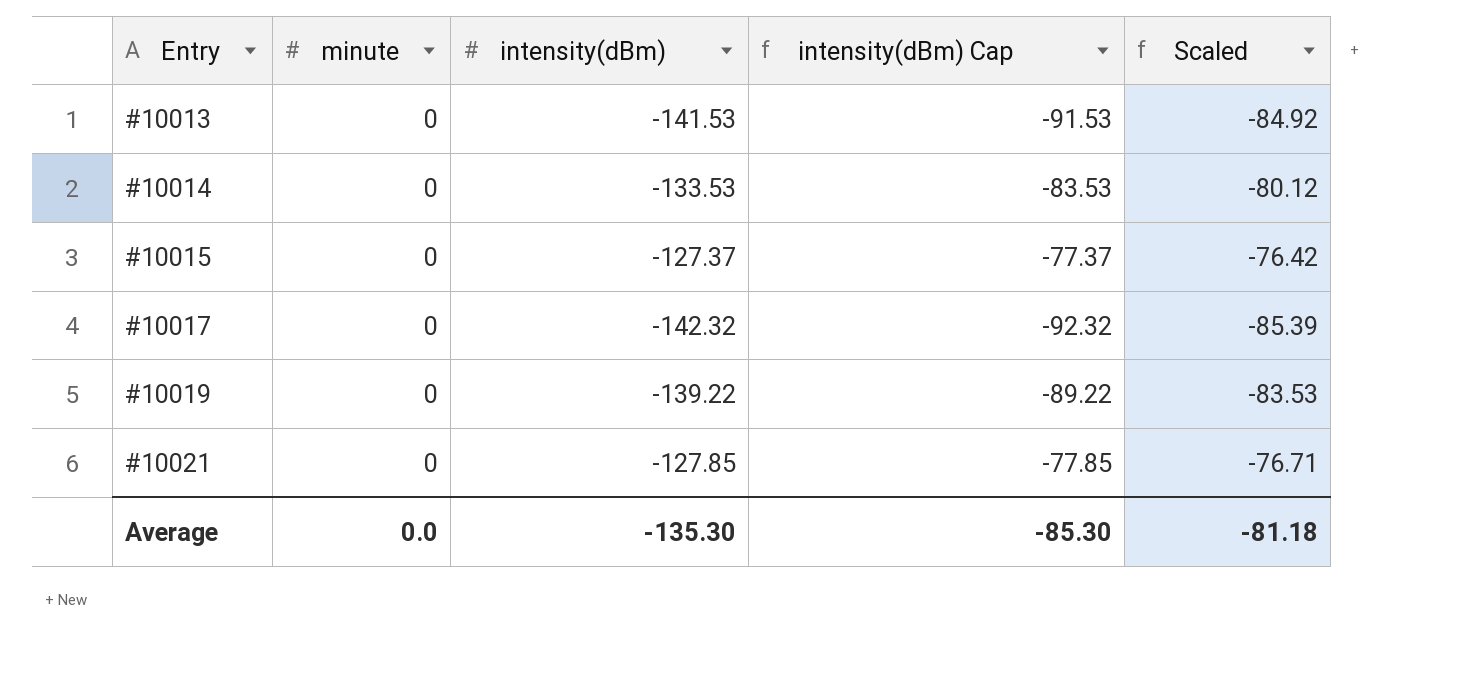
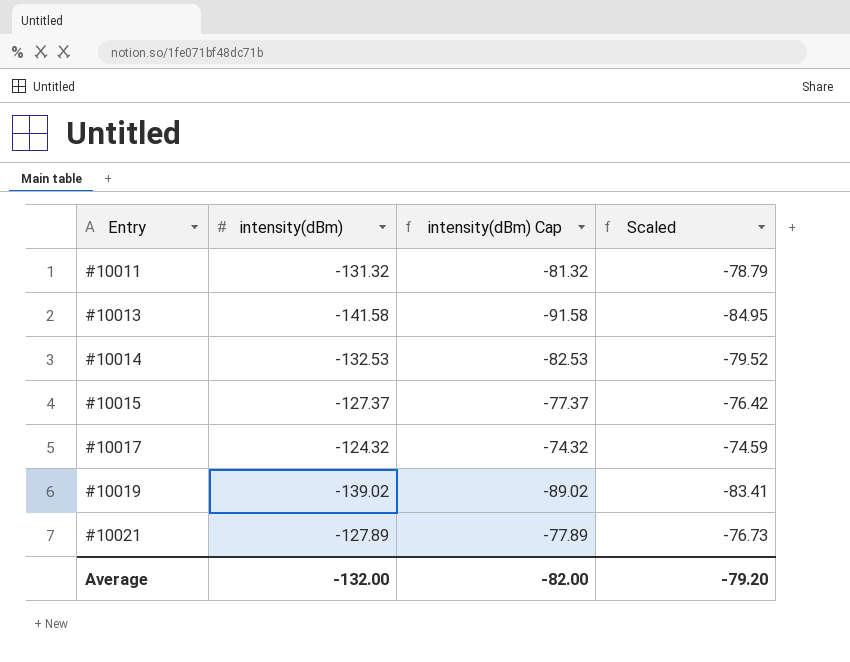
column minute | position: 2 -> none
row #10011: none -> -131.32 | -81.32 | -78.79
#10013 | intensity(dBm): -141.53 -> -141.58
#10013 | intensity(dBm) Cap: -91.53 -> -91.58
#10013 | Scaled: -84.92 -> -84.95
#10014 | intensity(dBm): -133.53 -> -132.53
#10014 | intensity(dBm) Cap: -83.53 -> -82.53
#10014 | Scaled: -80.12 -> -79.52
#10017 | intensity(dBm): -142.32 -> -124.32
#10017 | intensity(dBm) Cap: -92.32 -> -74.32
#10017 | Scaled: -85.39 -> -74.59
#10019 | intensity(dBm): -139.22 -> -139.02
#10019 | intensity(dBm) Cap: -89.22 -> -89.02
#10019 | Scaled: -83.53 -> -83.41
#10021 | intensity(dBm): -127.85 -> -127.89
#10021 | intensity(dBm) Cap: -77.85 -> -77.89
#10021 | Scaled: -76.71 -> -76.73
Average | intensity(dBm): -135.30 -> -132.00
Average | intensity(dBm) Cap: -85.30 -> -82.00
Average | Scaled: -81.18 -> -79.20

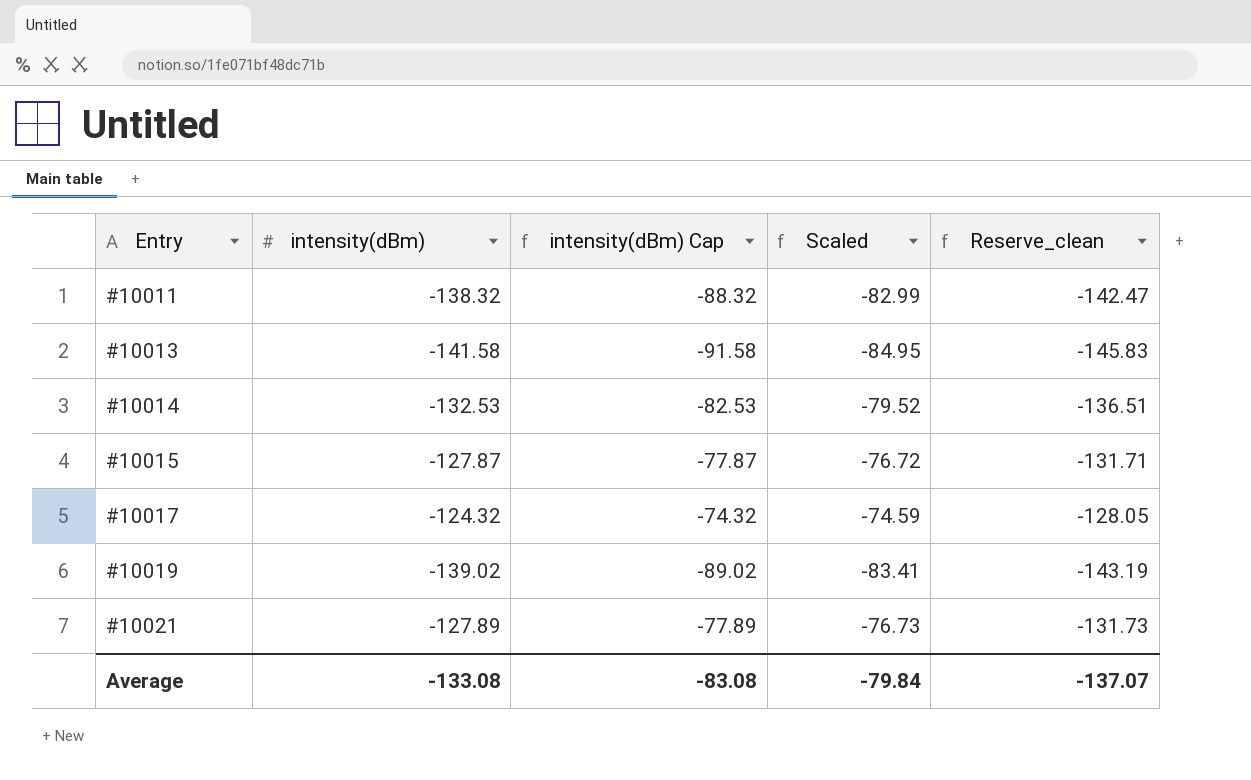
column Reserve_clean | formula: none -> [intensity(dBm)] * 1.03
#10011 | intensity(dBm): -131.32 -> -138.32
#10011 | intensity(dBm) Cap: -81.32 -> -88.32
#10011 | Scaled: -78.79 -> -82.99
#10015 | intensity(dBm): -127.37 -> -127.87
#10015 | intensity(dBm) Cap: -77.37 -> -77.87
#10015 | Scaled: -76.42 -> -76.72
Average | intensity(dBm): -132.00 -> -133.08
Average | intensity(dBm) Cap: -82.00 -> -83.08
Average | Scaled: -79.20 -> -79.84

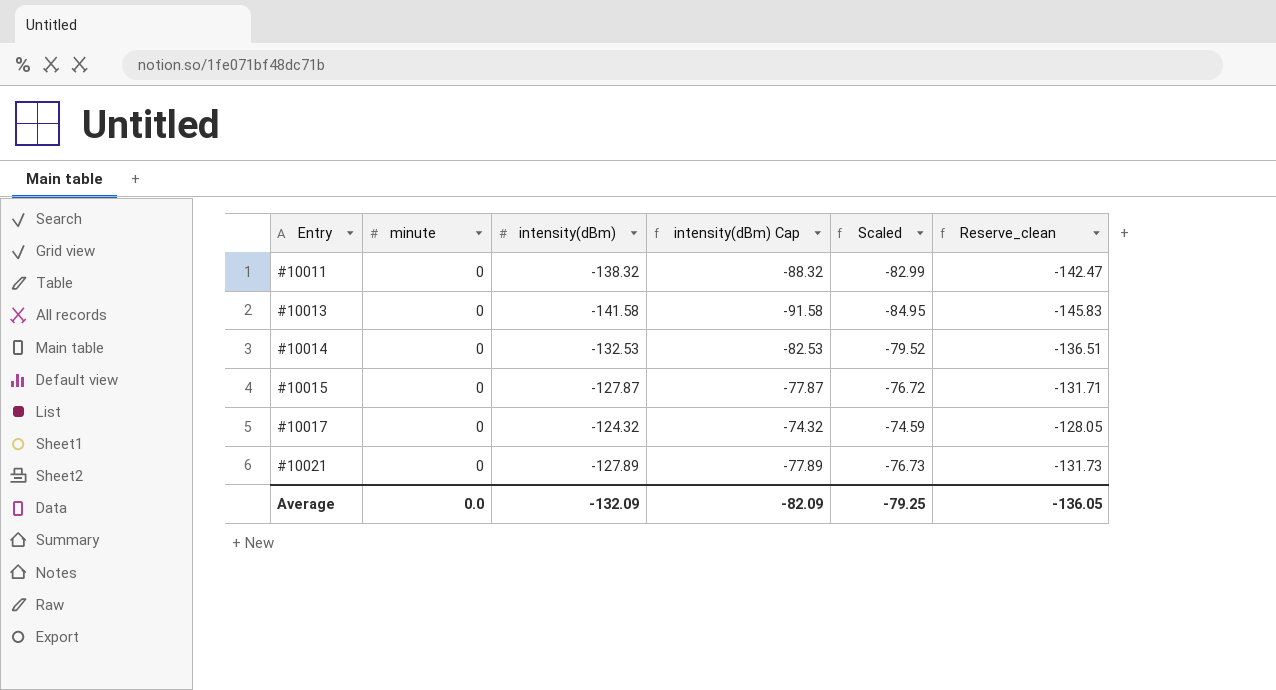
column minute | position: none -> 2
row #10019: -139.02 | -89.02 | -83.41 | -143.19 -> none
Average | intensity(dBm): -133.08 -> -132.09
Average | intensity(dBm) Cap: -83.08 -> -82.09
Average | Scaled: -79.84 -> -79.25
Average | Reserve_clean: -137.07 -> -136.05

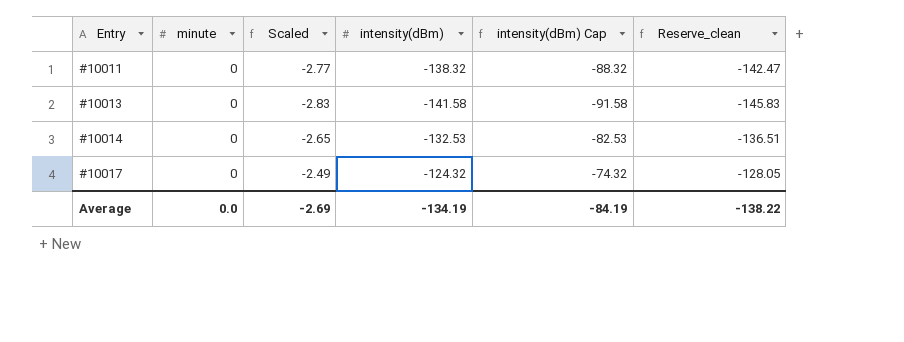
column Scaled | formula: [intensity(dBm)] * 0.6 -> [intensity(dBm)] * 0.02
column Scaled | position: 5 -> 3
row #10015: 0 | -127.87 | -77.87 | -76.72 | -131.71 -> none
row #10021: 0 | -127.89 | -77.89 | -76.73 | -131.73 -> none
Average | Scaled: -79.25 -> -2.69
Average | intensity(dBm): -132.09 -> -134.19
Average | intensity(dBm) Cap: -82.09 -> -84.19
Average | Reserve_clean: -136.05 -> -138.22

